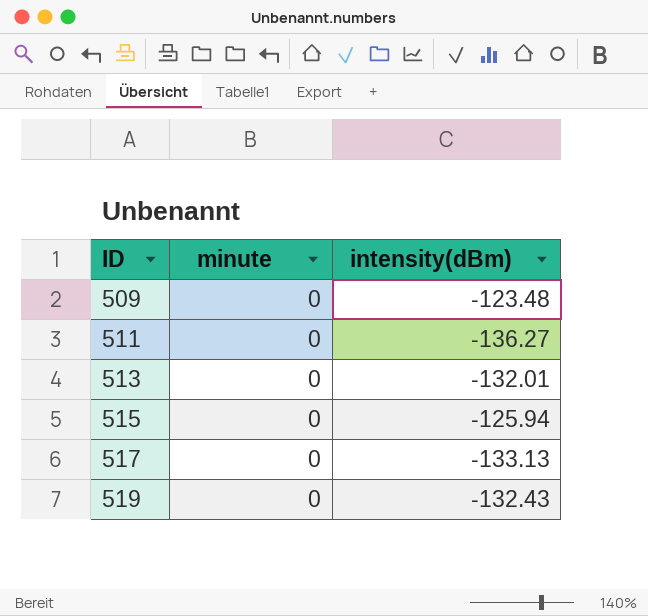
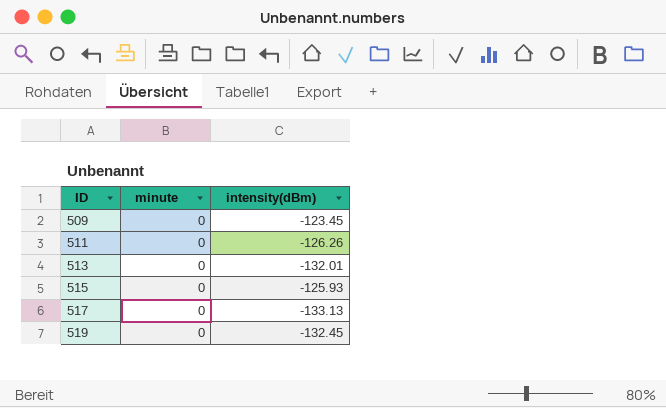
509 | intensity(dBm): -123.48 -> -123.45
511 | intensity(dBm): -136.27 -> -126.26
515 | intensity(dBm): -125.94 -> -125.93
519 | intensity(dBm): -132.43 -> -132.45

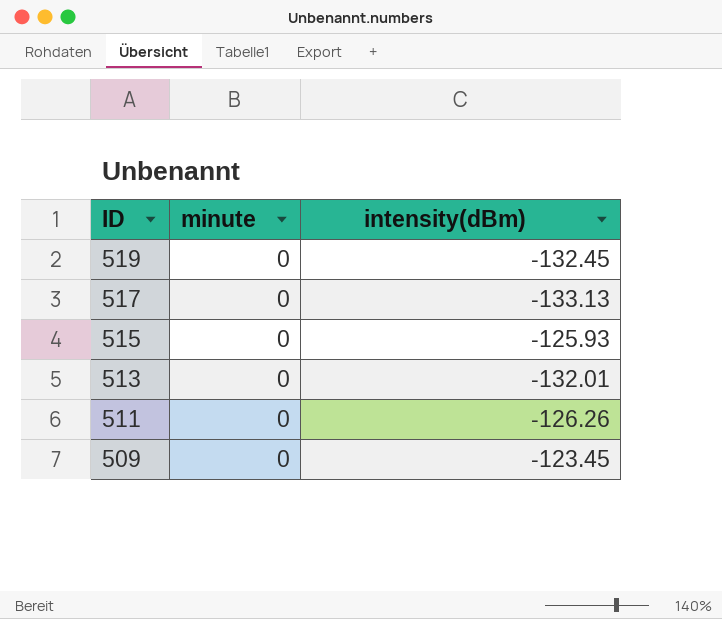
row order: ID ascending -> ID descending

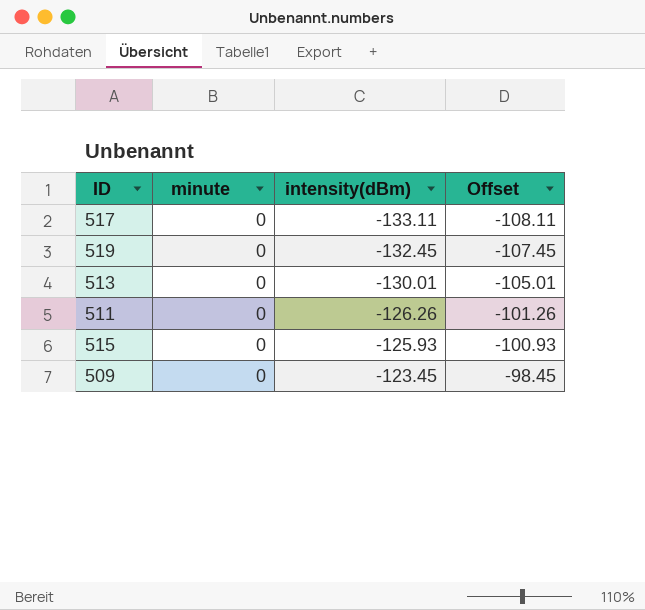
row order: ID descending -> intensity(dBm) ascending
column Offset | formula: none -> [intensity(dBm)] + 25
517 | intensity(dBm): -133.13 -> -133.11
513 | intensity(dBm): -132.01 -> -130.01

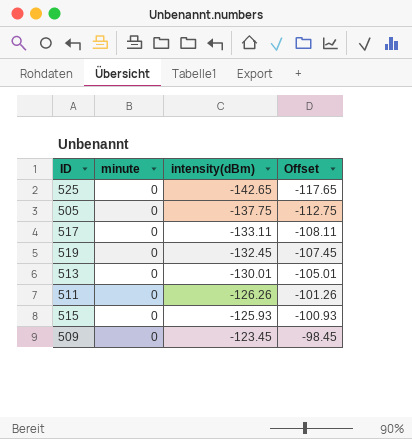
row 525: none -> 0 | -142.65 | -117.65
row 505: none -> 0 | -137.75 | -112.75

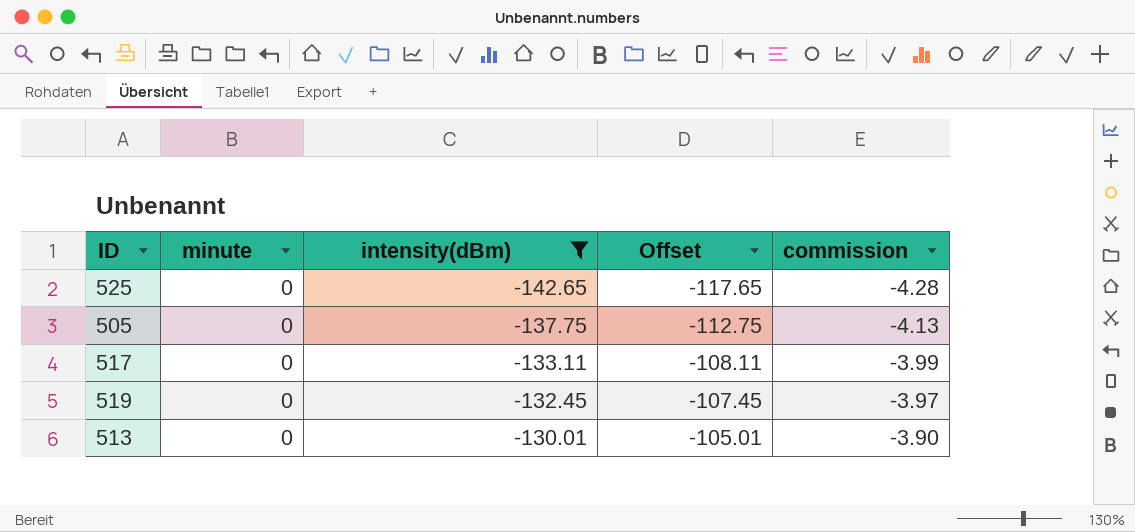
filter: none -> intensity(dBm) <= -130.01
column commission | formula: none -> [intensity(dBm)] * 0.03

